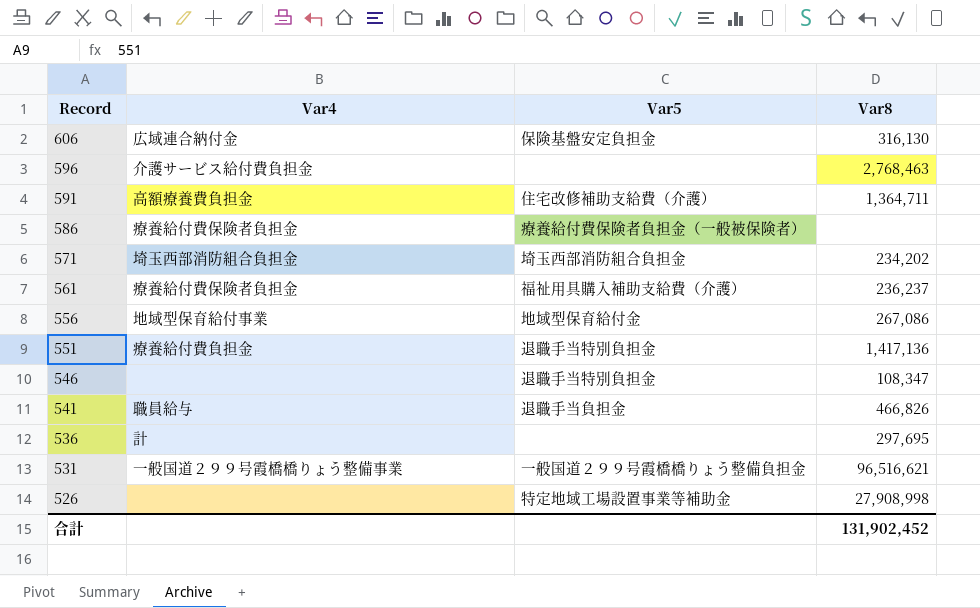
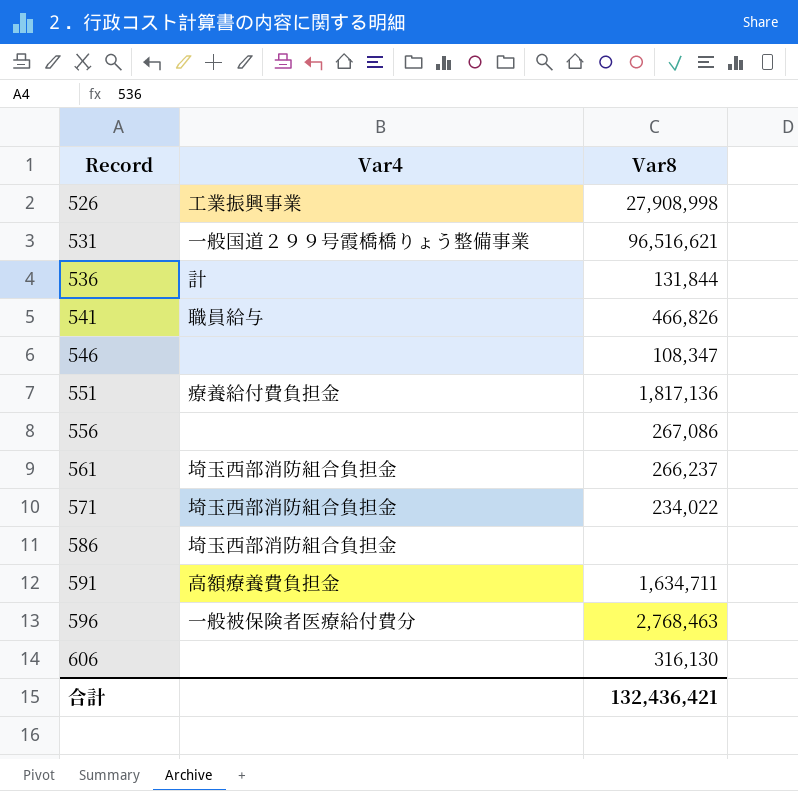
row order: Record descending -> Record ascending
column Var5 | position: 3 -> none
526 | Var4: none -> 工業振興事業
536 | Var8: 297,695 -> 131,844
551 | Var8: 1,417,136 -> 1,817,136
556 | Var4: 地域型保育給付事業 -> none
561 | Var4: 療養給付費保険者負担金 -> 埼玉西部消防組合負担金
561 | Var8: 236,237 -> 266,237
571 | Var8: 234,202 -> 234,022
586 | Var4: 療養給付費保険者負担金 -> 埼玉西部消防組合負担金
591 | Var8: 1,364,711 -> 1,634,711
596 | Var4: 介護サービス給付費負担金 -> 一般被保険者医療給付費分
606 | Var4: 広域連合納付金 -> none
合計 | Var8: 131,902,452 -> 132,436,421

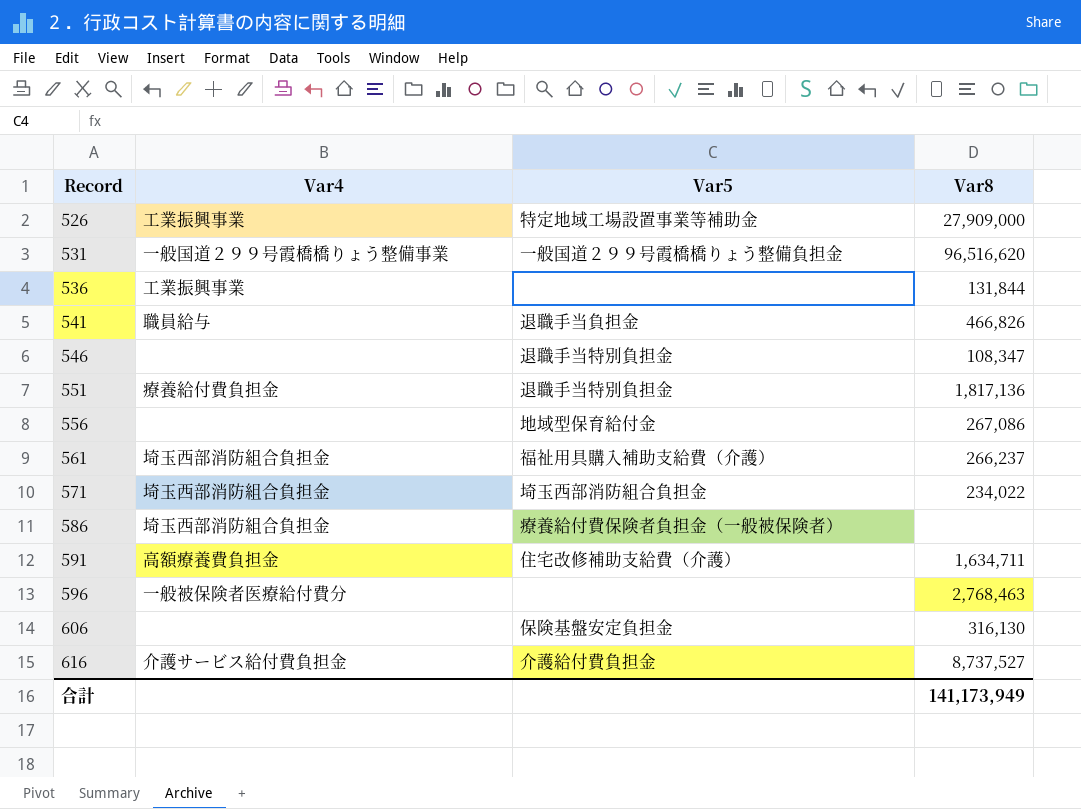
column Var5 | position: none -> 3
526 | Var8: 27,908,998 -> 27,909,000
531 | Var8: 96,516,621 -> 96,516,620
536 | Var4: 計 -> 工業振興事業
row 616: none -> 介護サービス給付費負担金 | 介護給付費負担金 | 8,737,527
合計 | Var8: 132,436,421 -> 141,173,949

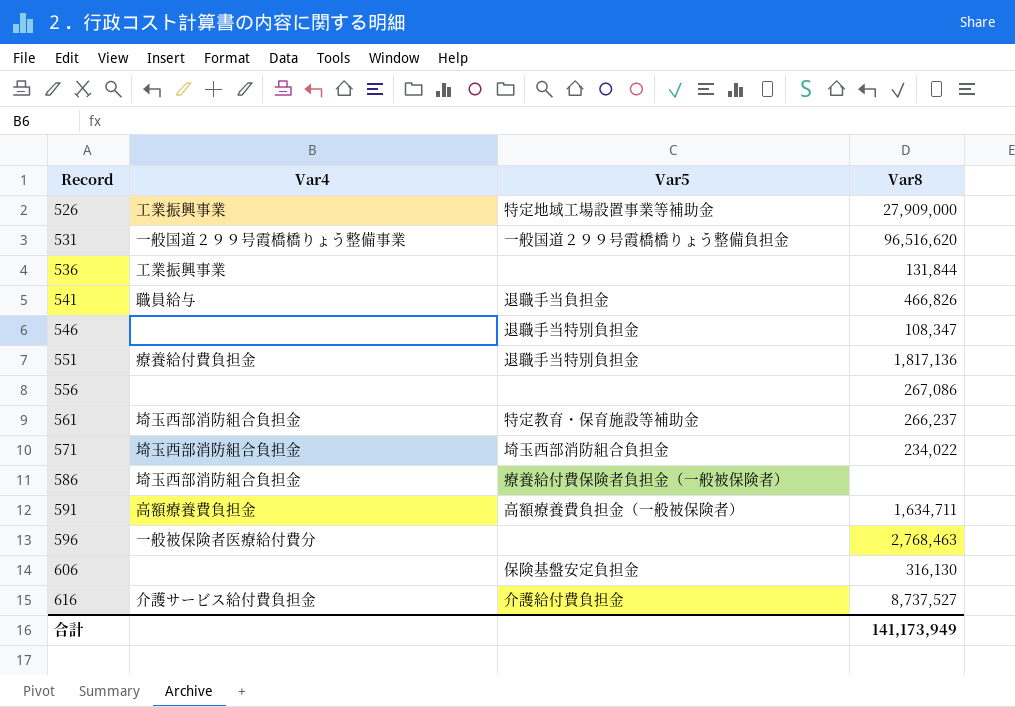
556 | Var5: 地域型保育給付金 -> none
561 | Var5: 福祉用具購入補助支給費（介護） -> 特定教育・保育施設等補助金
591 | Var5: 住宅改修補助支給費（介護） -> 高額療養費負担金（一般被保険者）

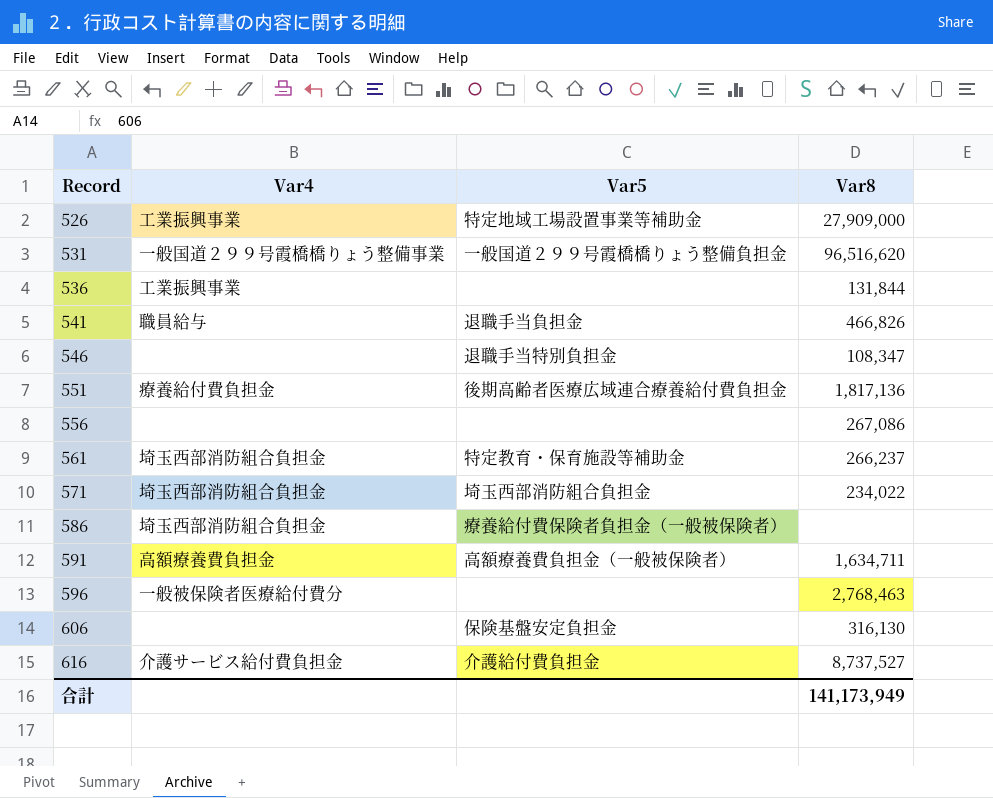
551 | Var5: 退職手当特別負担金 -> 後期高齢者医療広域連合療養給付費負担金

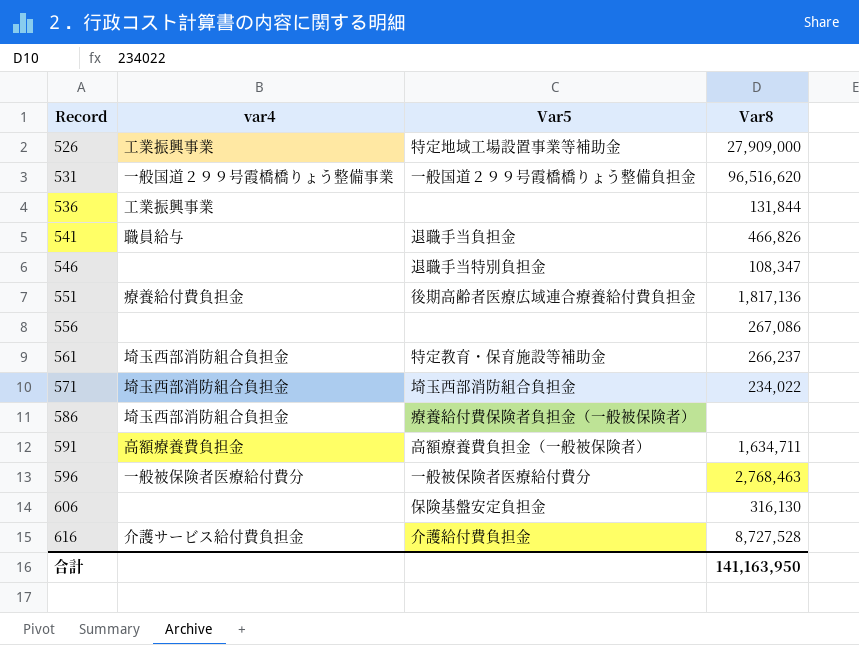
column name: Var4 -> var4
596 | Var5: none -> 一般被保険者医療給付費分
616 | Var8: 8,737,527 -> 8,727,528
合計 | Var8: 141,173,949 -> 141,163,950

